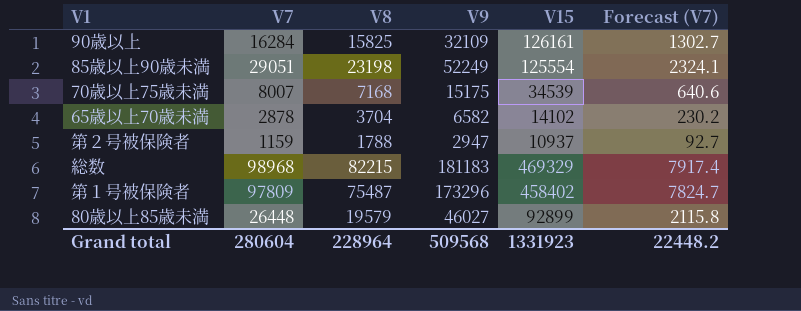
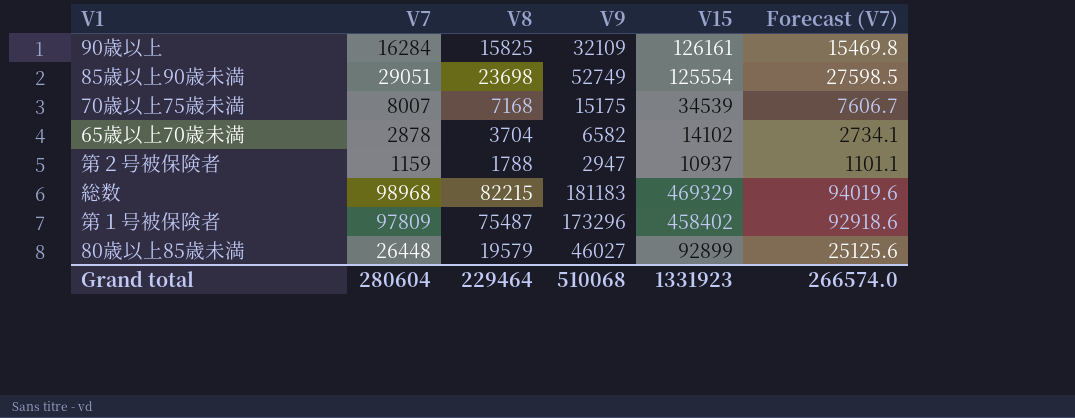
column Forecast (V7) | formula: [V7] * 0.08 -> [V7] * 0.95
85歳以上90歳未満 | V8: 23198 -> 23698
85歳以上90歳未満 | V9: 52249 -> 52749
Grand total | V8: 228964 -> 229464
Grand total | V9: 509568 -> 510068
Grand total | Forecast (V7): 22448.2 -> 266574.0

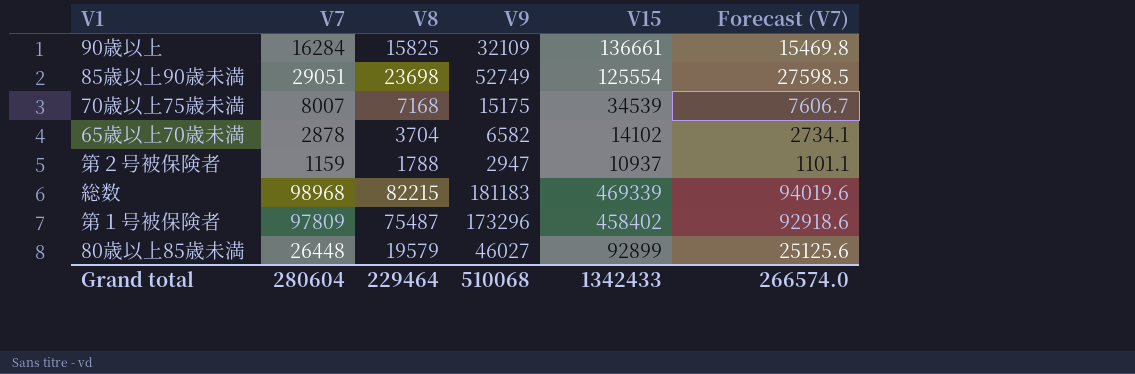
90歳以上 | V15: 126161 -> 136661
総数 | V15: 469329 -> 469339
Grand total | V15: 1331923 -> 1342433

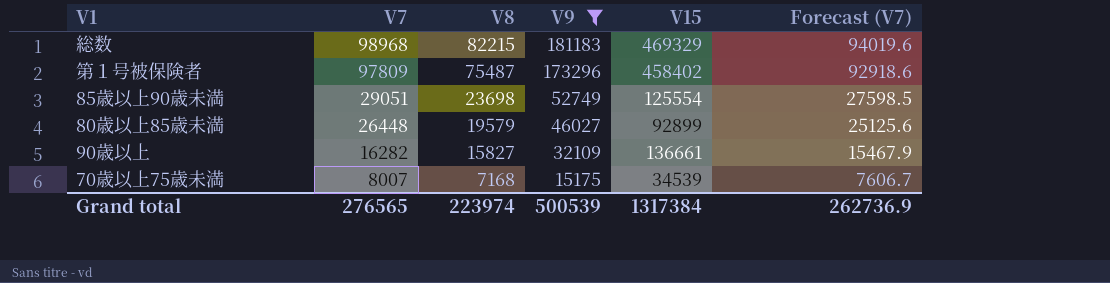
filter: none -> V9 >= 15175
row order: none -> V7 descending
総数 | V15: 469339 -> 469329
90歳以上 | V7: 16284 -> 16282
90歳以上 | V8: 15825 -> 15827
90歳以上 | Forecast (V7): 15469.8 -> 15467.9
Grand total | V7: 280604 -> 276565
Grand total | V8: 229464 -> 223974
Grand total | V9: 510068 -> 500539
Grand total | V15: 1342433 -> 1317384
Grand total | Forecast (V7): 266574.0 -> 262736.9

